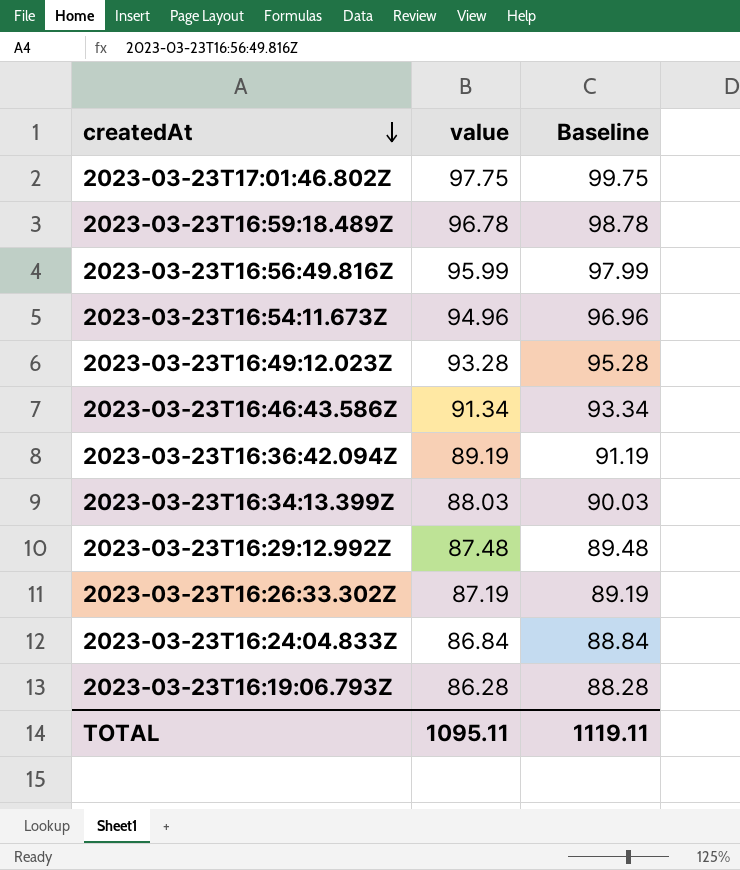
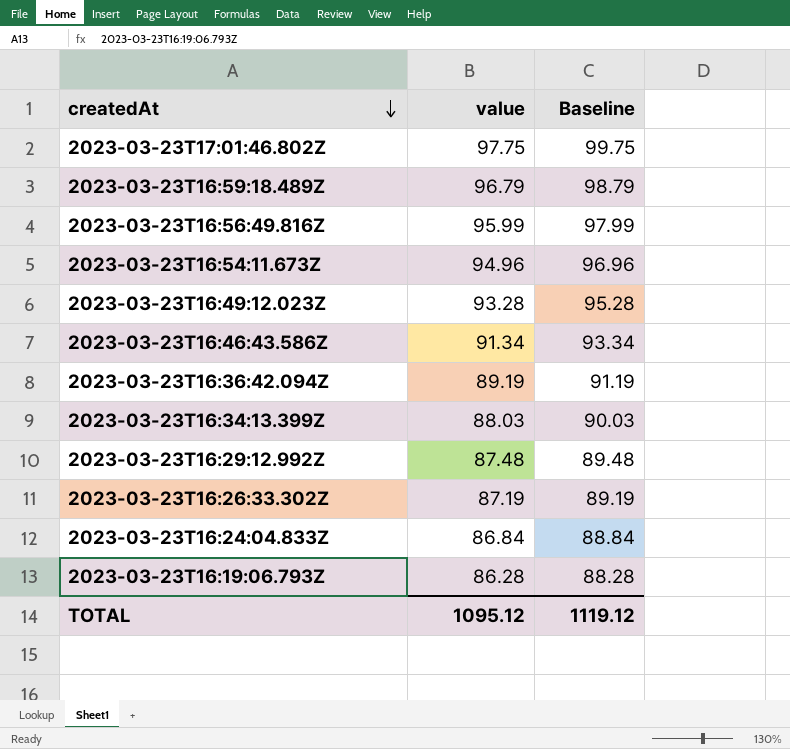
2023-03-23T16:59:18.489Z | value: 96.78 -> 96.79
2023-03-23T16:59:18.489Z | Baseline: 98.78 -> 98.79
TOTAL | value: 1095.11 -> 1095.12
TOTAL | Baseline: 1119.11 -> 1119.12

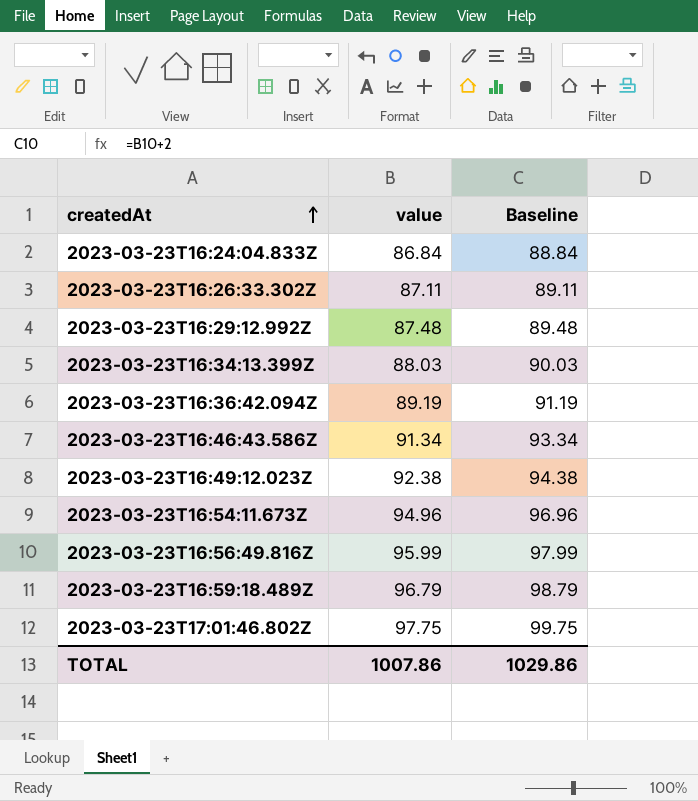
row order: createdAt descending -> createdAt ascending
row 2023-03-23T16:19:06.793Z: 86.28 | 88.28 -> none
2023-03-23T16:26:33.302Z | value: 87.19 -> 87.11
2023-03-23T16:26:33.302Z | Baseline: 89.19 -> 89.11
2023-03-23T16:49:12.023Z | value: 93.28 -> 92.38
2023-03-23T16:49:12.023Z | Baseline: 95.28 -> 94.38
TOTAL | value: 1095.12 -> 1007.86
TOTAL | Baseline: 1119.12 -> 1029.86

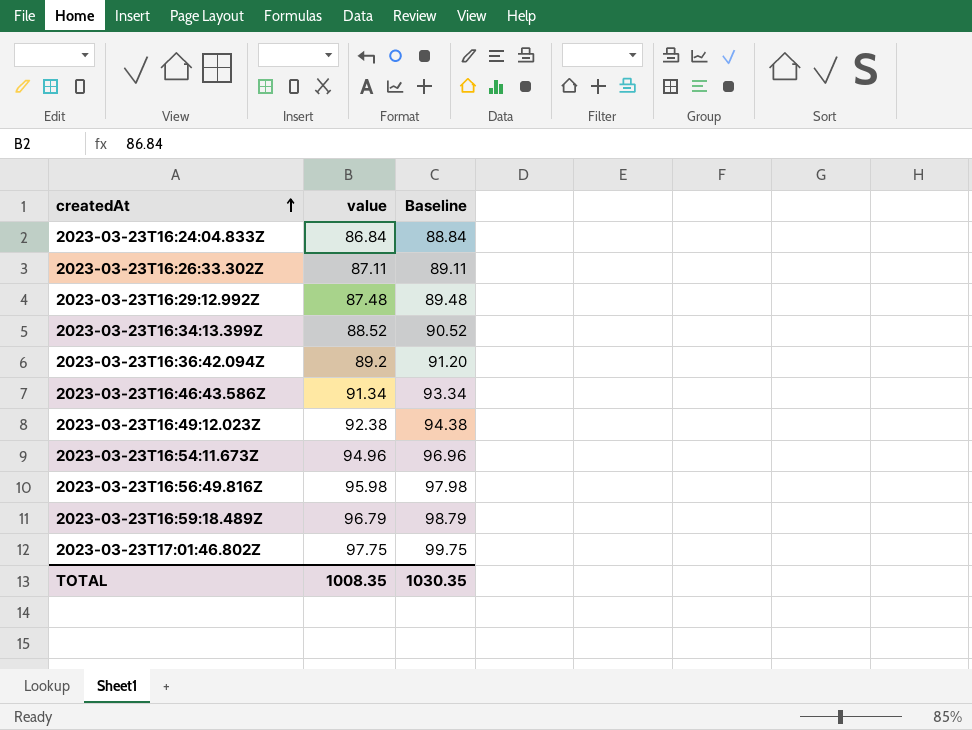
2023-03-23T16:34:13.399Z | value: 88.03 -> 88.52
2023-03-23T16:34:13.399Z | Baseline: 90.03 -> 90.52
2023-03-23T16:36:42.094Z | value: 89.19 -> 89.2
2023-03-23T16:36:42.094Z | Baseline: 91.19 -> 91.20
2023-03-23T16:56:49.816Z | value: 95.99 -> 95.98
2023-03-23T16:56:49.816Z | Baseline: 97.99 -> 97.98
TOTAL | value: 1007.86 -> 1008.35
TOTAL | Baseline: 1029.86 -> 1030.35

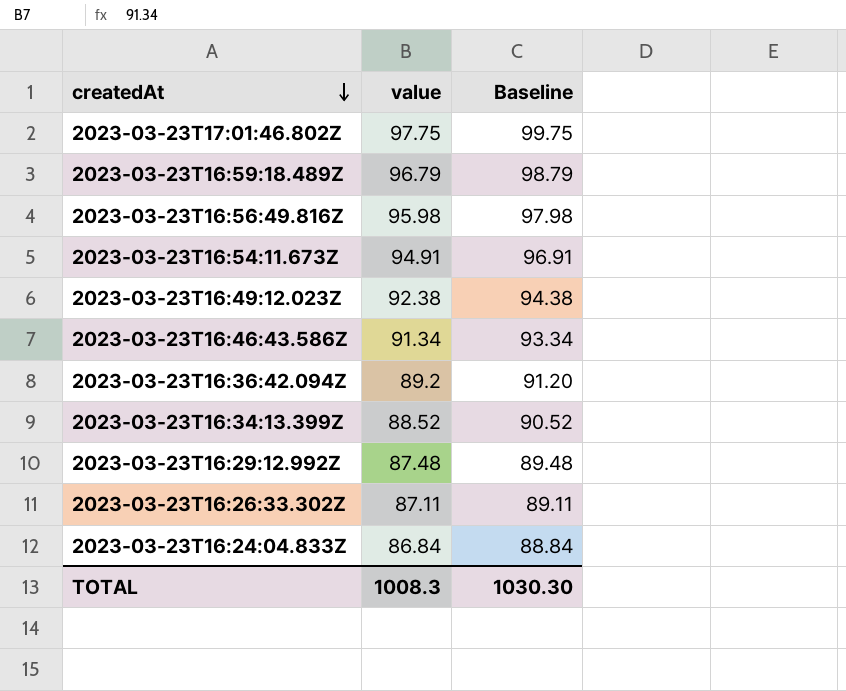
row order: createdAt ascending -> createdAt descending
2023-03-23T16:54:11.673Z | value: 94.96 -> 94.91
2023-03-23T16:54:11.673Z | Baseline: 96.96 -> 96.91
TOTAL | value: 1008.35 -> 1008.3
TOTAL | Baseline: 1030.35 -> 1030.30

